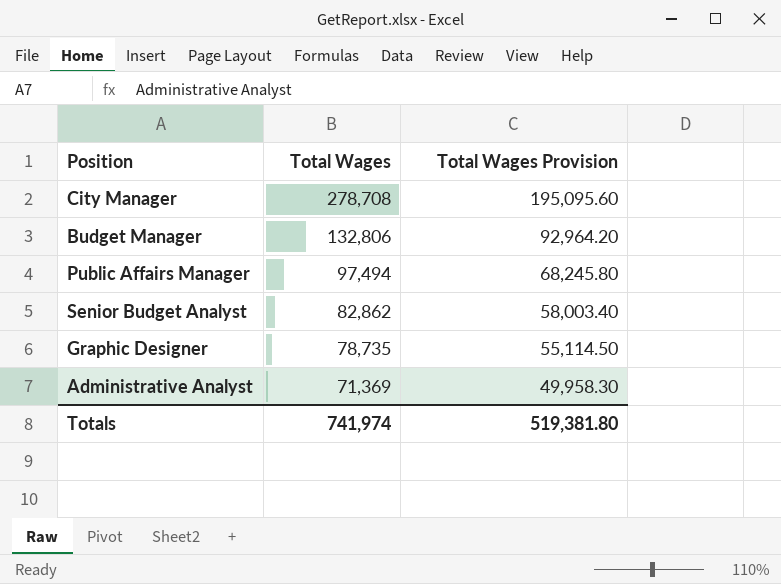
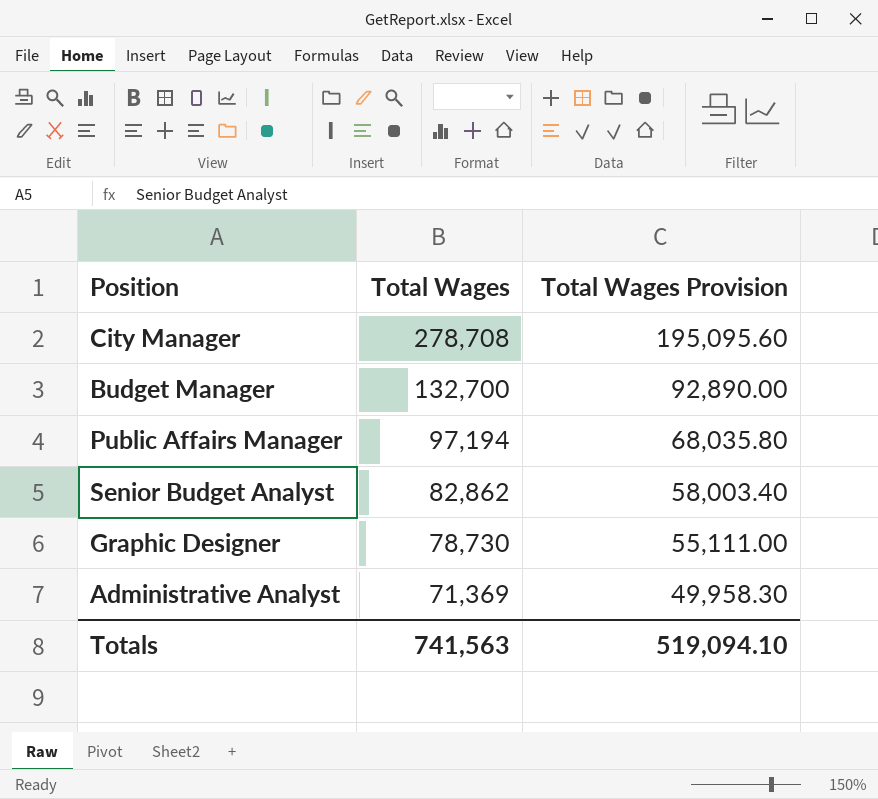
Budget Manager | Total Wages: 132,806 -> 132,700
Budget Manager | Total Wages Provision: 92,964.20 -> 92,890.00
Public Affairs Manager | Total Wages: 97,494 -> 97,194
Public Affairs Manager | Total Wages Provision: 68,245.80 -> 68,035.80
Graphic Designer | Total Wages: 78,735 -> 78,730
Graphic Designer | Total Wages Provision: 55,114.50 -> 55,111.00
Totals | Total Wages: 741,974 -> 741,563
Totals | Total Wages Provision: 519,381.80 -> 519,094.10

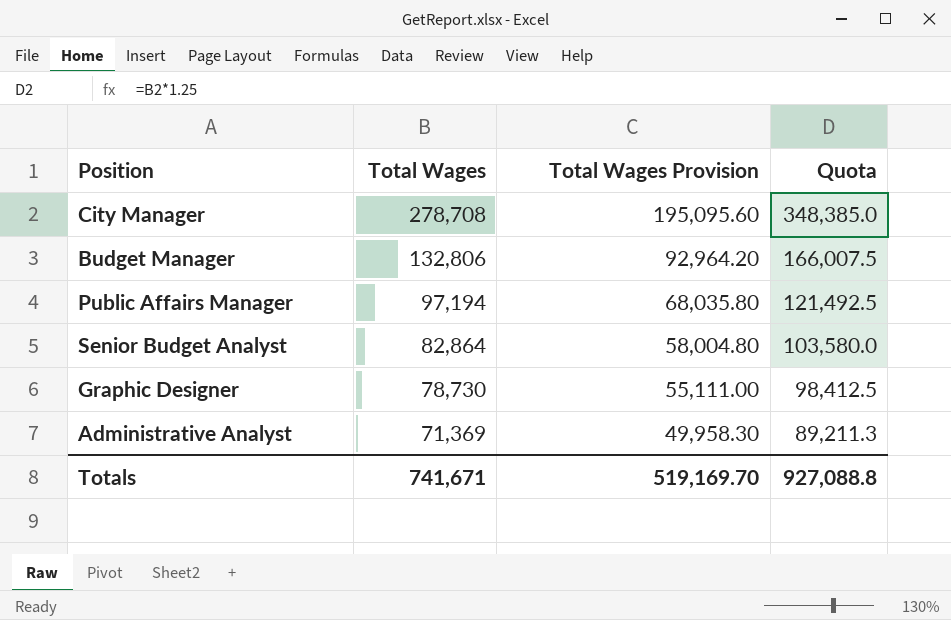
column Quota | formula: none -> [Total Wages] * 1.25
Budget Manager | Total Wages: 132,700 -> 132,806
Budget Manager | Total Wages Provision: 92,890.00 -> 92,964.20
Senior Budget Analyst | Total Wages: 82,862 -> 82,864
Senior Budget Analyst | Total Wages Provision: 58,003.40 -> 58,004.80
Totals | Total Wages: 741,563 -> 741,671
Totals | Total Wages Provision: 519,094.10 -> 519,169.70

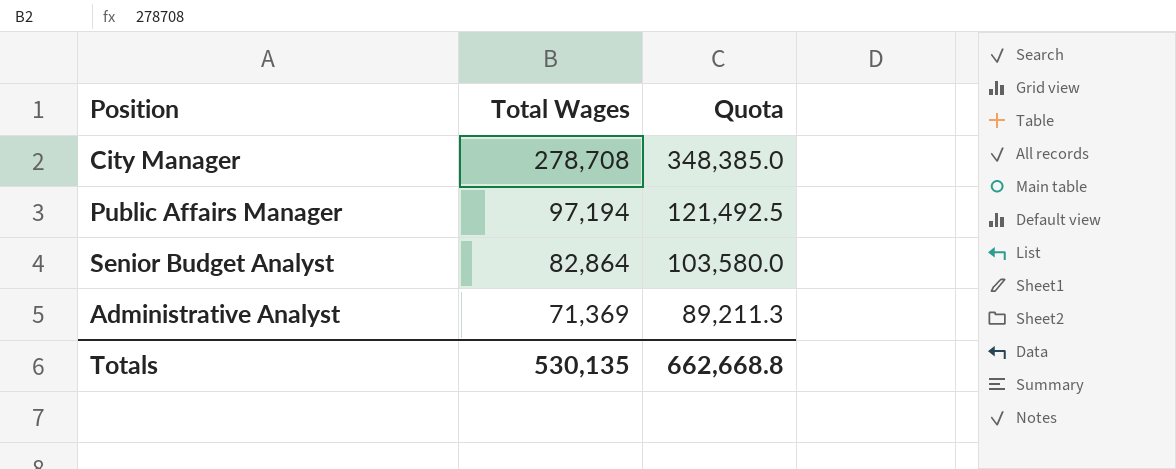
column Total Wages Provision | formula: [Total Wages] * 0.7 -> none
row Budget Manager: 132,806 | 92,964.20 | 166,007.5 -> none
row Graphic Designer: 78,730 | 55,111.00 | 98,412.5 -> none
Totals | Total Wages: 741,671 -> 530,135
Totals | Quota: 927,088.8 -> 662,668.8

